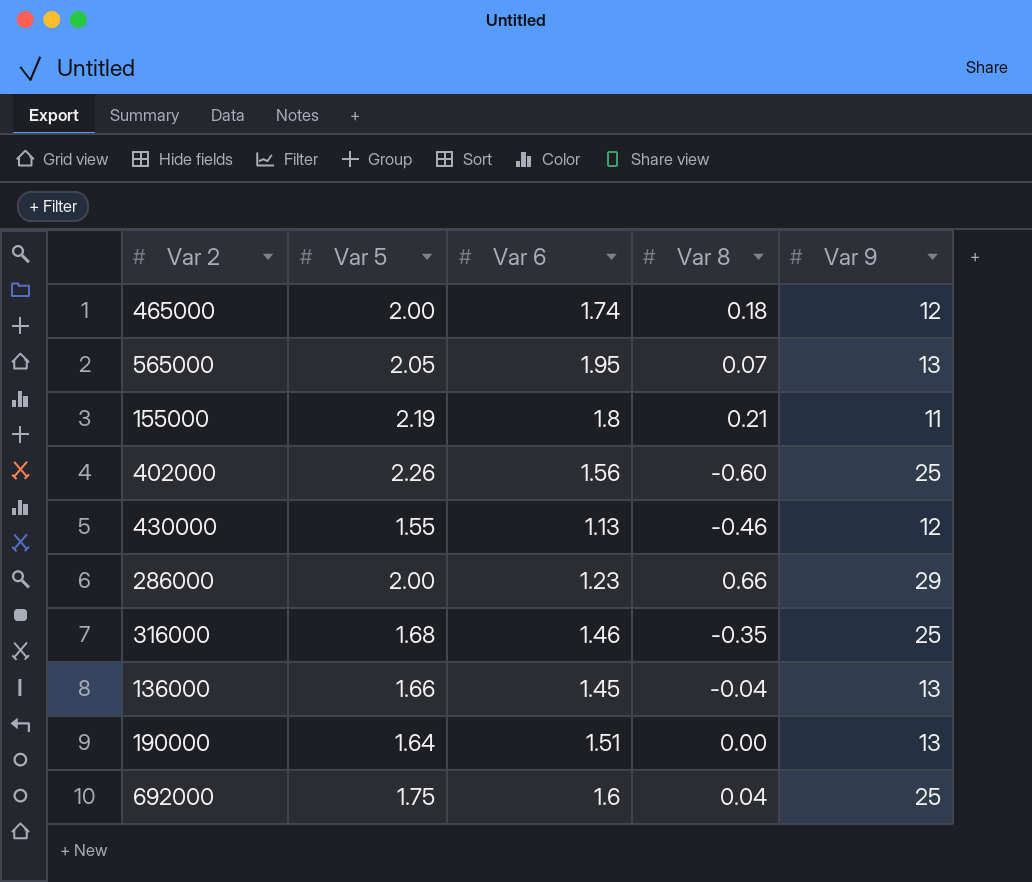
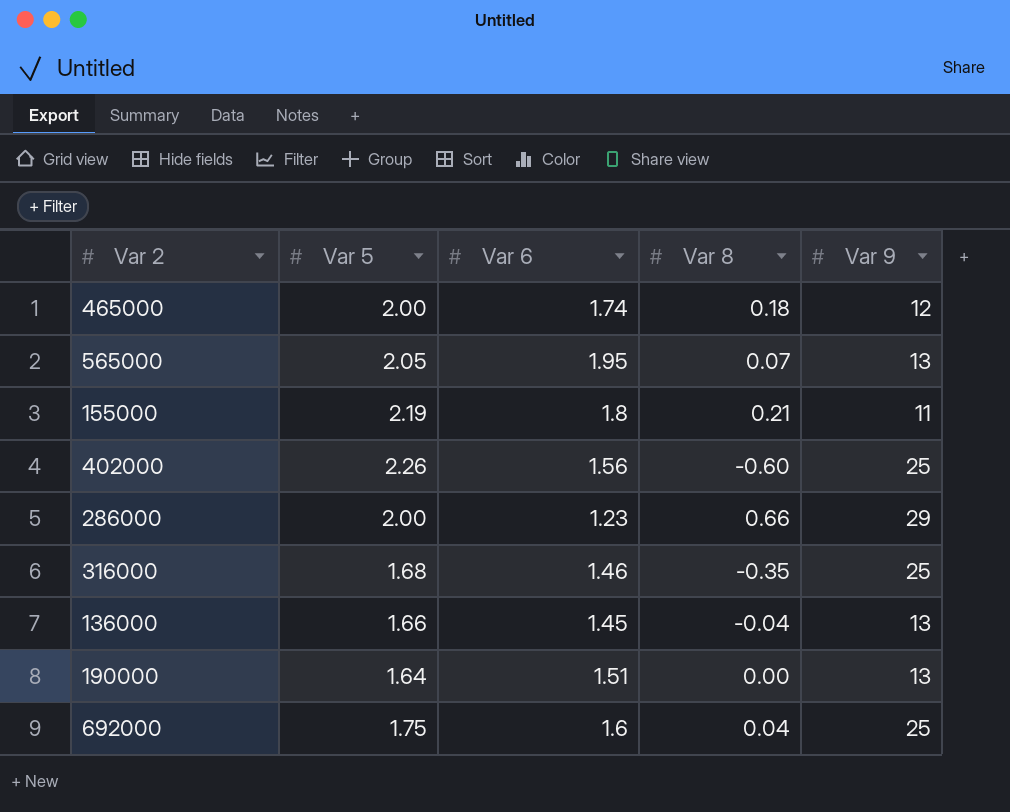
row 430000: 1.55 | 1.13 | -0.46 | 12 -> none

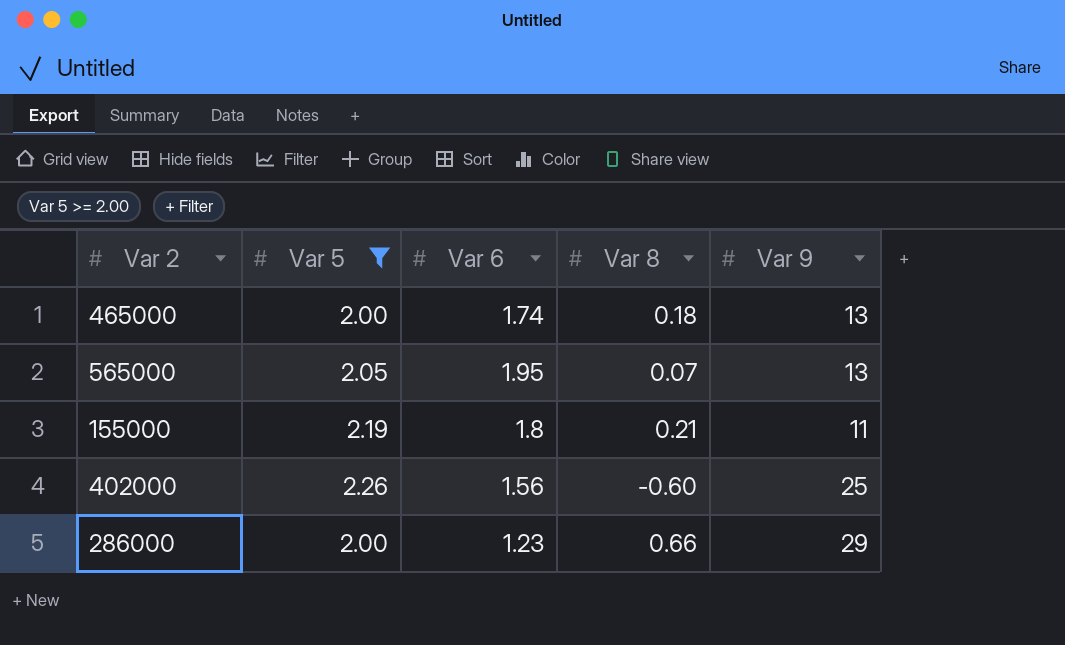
filter: none -> Var 5 >= 2.00
465000 | Var 9: 12 -> 13

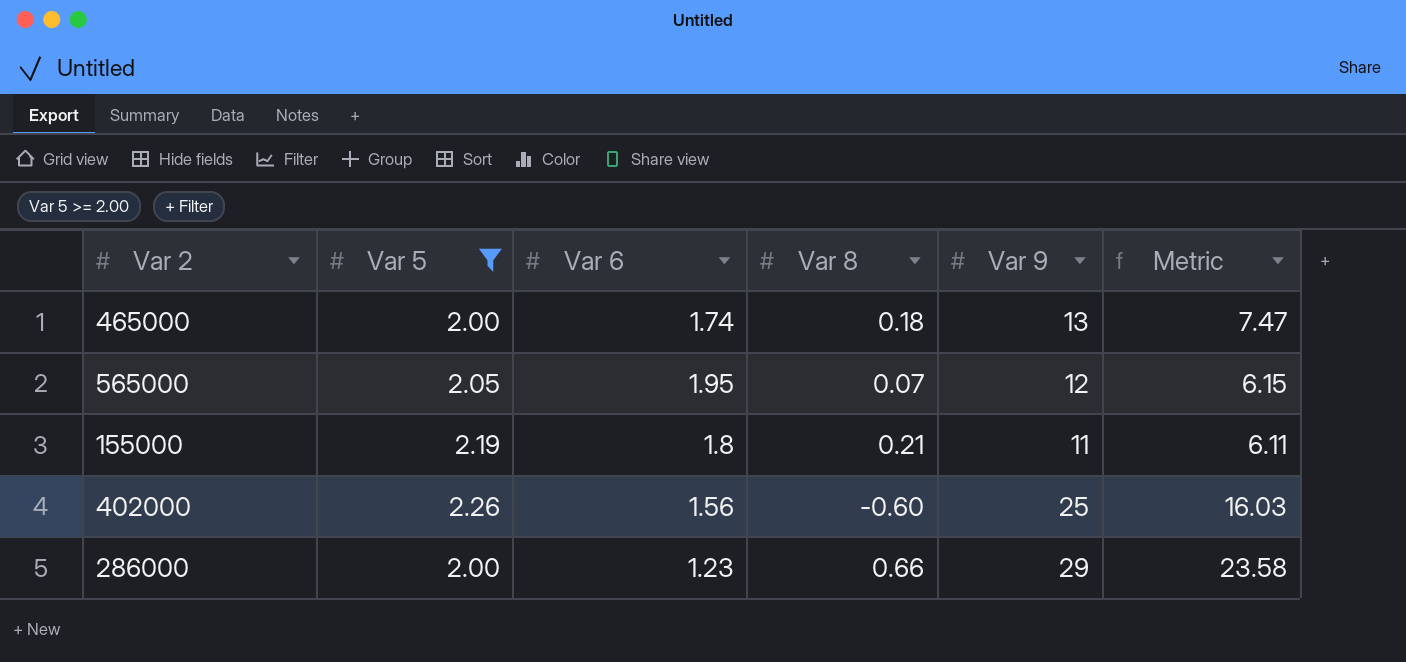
column Metric | formula: none -> [Var 9] / [Var 6]
565000 | Var 9: 13 -> 12

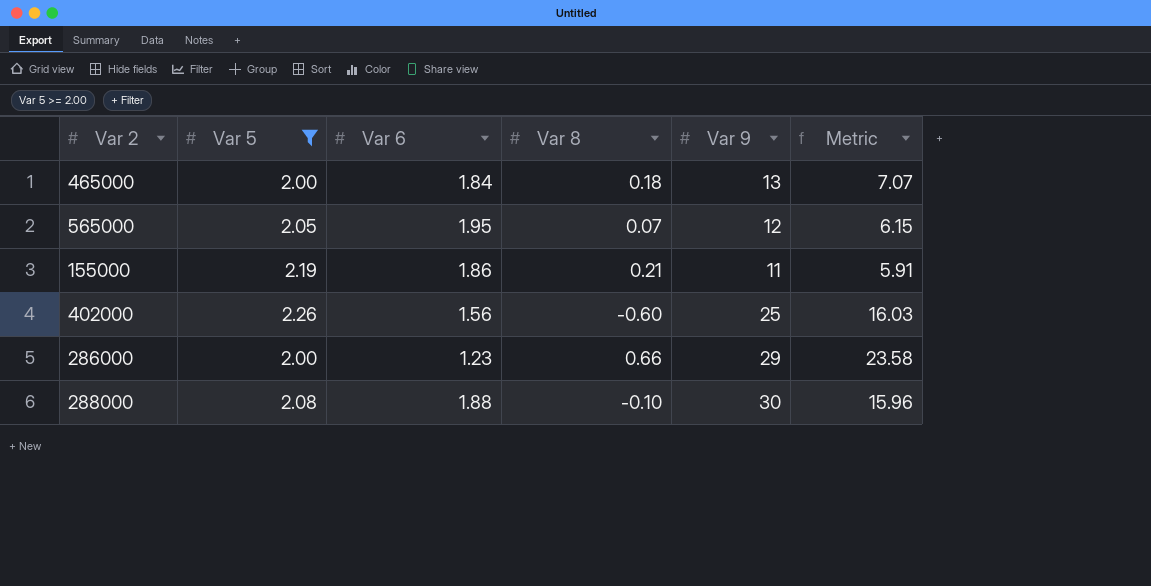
465000 | Var 6: 1.74 -> 1.84
465000 | Metric: 7.47 -> 7.07
155000 | Var 6: 1.8 -> 1.86
155000 | Metric: 6.11 -> 5.91
row 288000: none -> 2.08 | 1.88 | -0.10 | 30 | 15.96

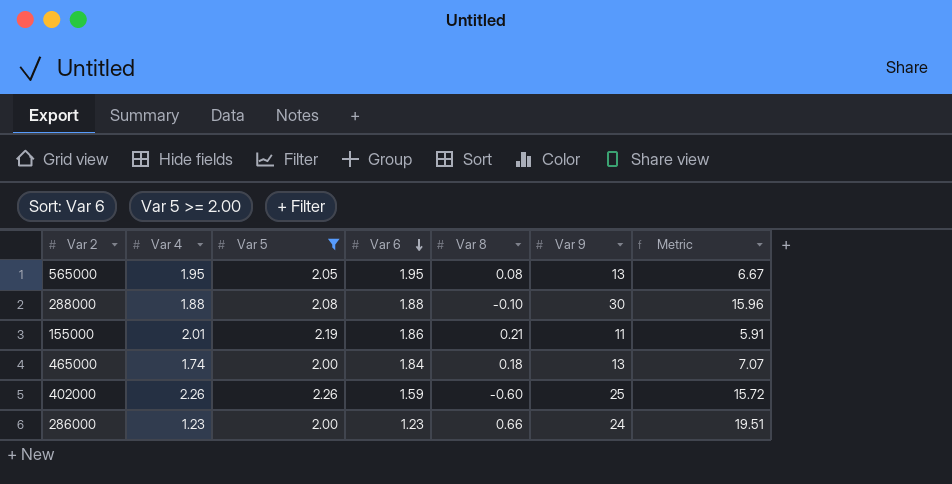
row order: none -> Var 6 descending
column Var 4 | position: none -> 2
565000 | Var 8: 0.07 -> 0.08
565000 | Var 9: 12 -> 13
565000 | Metric: 6.15 -> 6.67
402000 | Var 6: 1.56 -> 1.59
402000 | Metric: 16.03 -> 15.72
286000 | Var 9: 29 -> 24
286000 | Metric: 23.58 -> 19.51

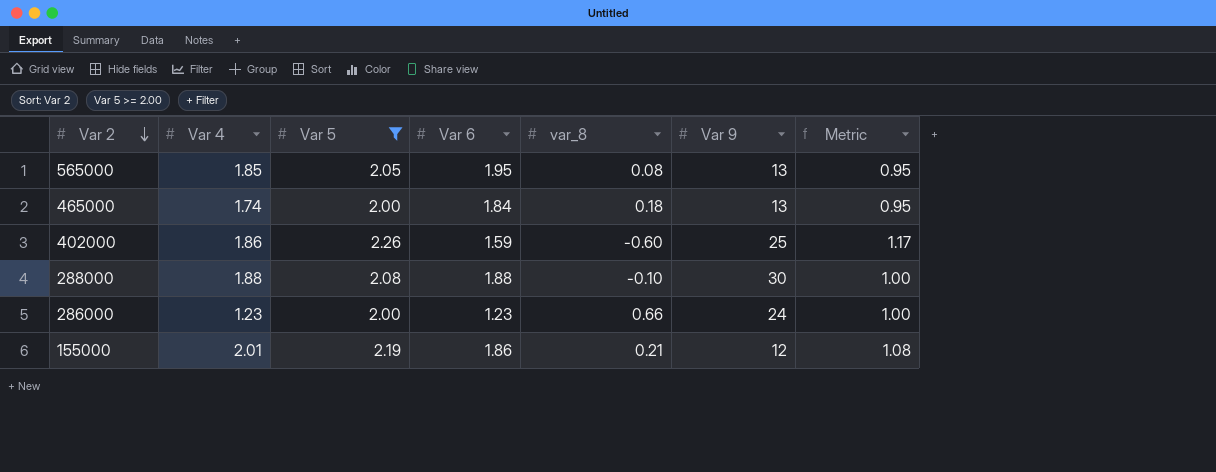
row order: Var 6 descending -> Var 2 descending
column name: Var 8 -> var_8
column Metric | formula: [Var 9] / [Var 6] -> [Var 4] / [Var 6]
565000 | Var 4: 1.95 -> 1.85
402000 | Var 4: 2.26 -> 1.86
155000 | Var 9: 11 -> 12

